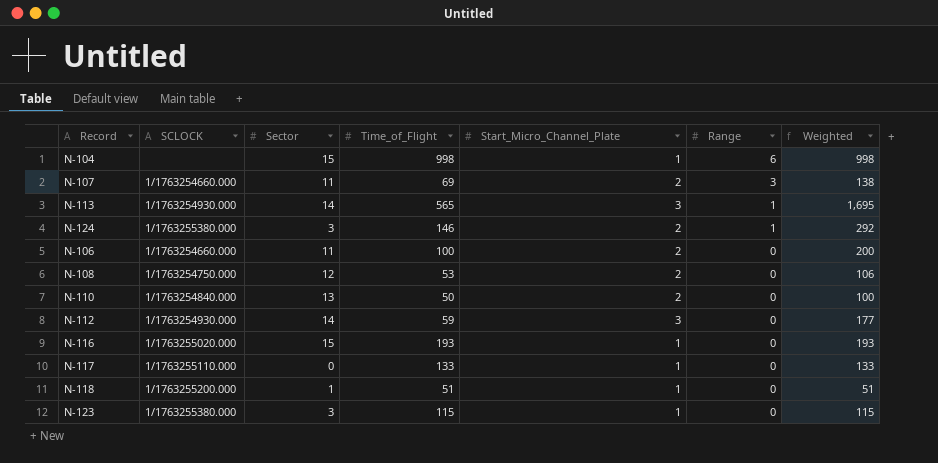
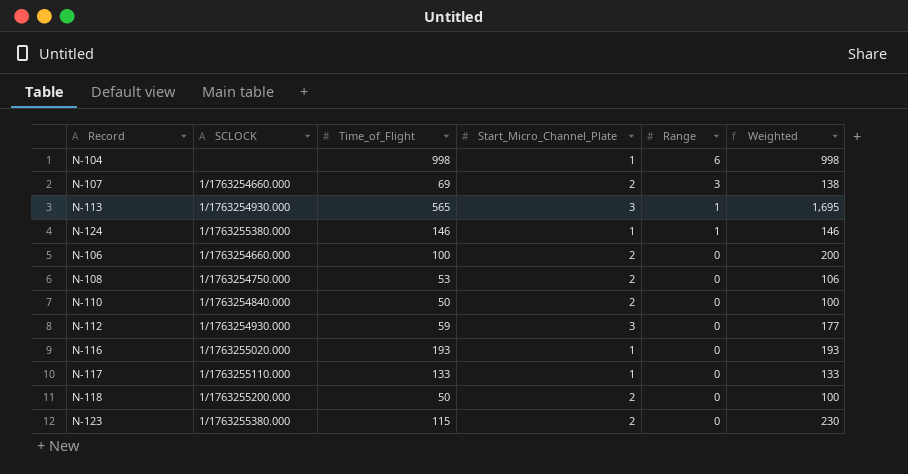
column Sector | position: 3 -> none
N-124 | Start_Micro_Channel_Plate: 2 -> 1
N-124 | Weighted: 292 -> 146
N-118 | Time_of_Flight: 51 -> 50
N-118 | Start_Micro_Channel_Plate: 1 -> 2
N-118 | Weighted: 51 -> 100
N-123 | Start_Micro_Channel_Plate: 1 -> 2
N-123 | Weighted: 115 -> 230

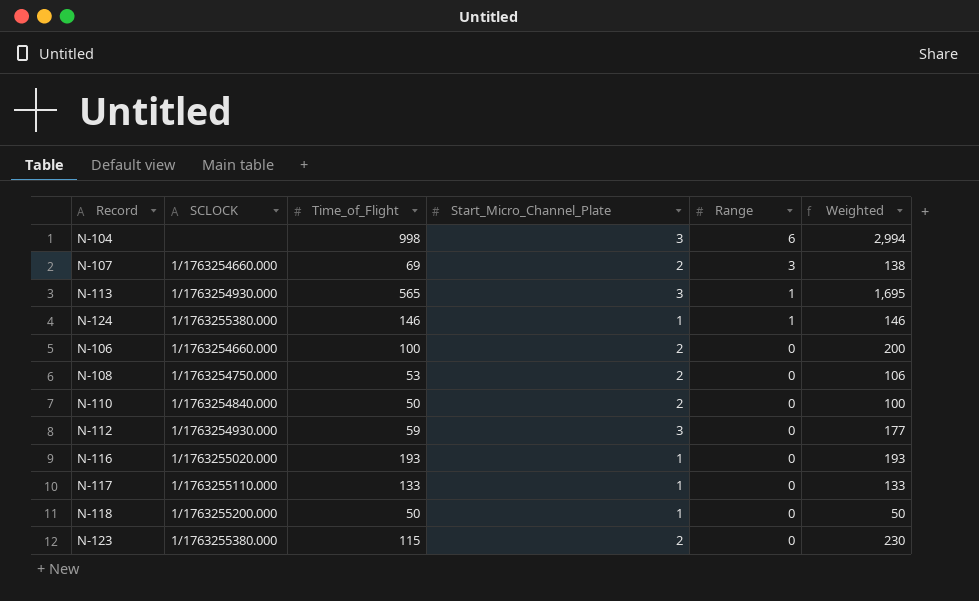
N-104 | Start_Micro_Channel_Plate: 1 -> 3
N-104 | Weighted: 998 -> 2,994
N-118 | Start_Micro_Channel_Plate: 2 -> 1
N-118 | Weighted: 100 -> 50

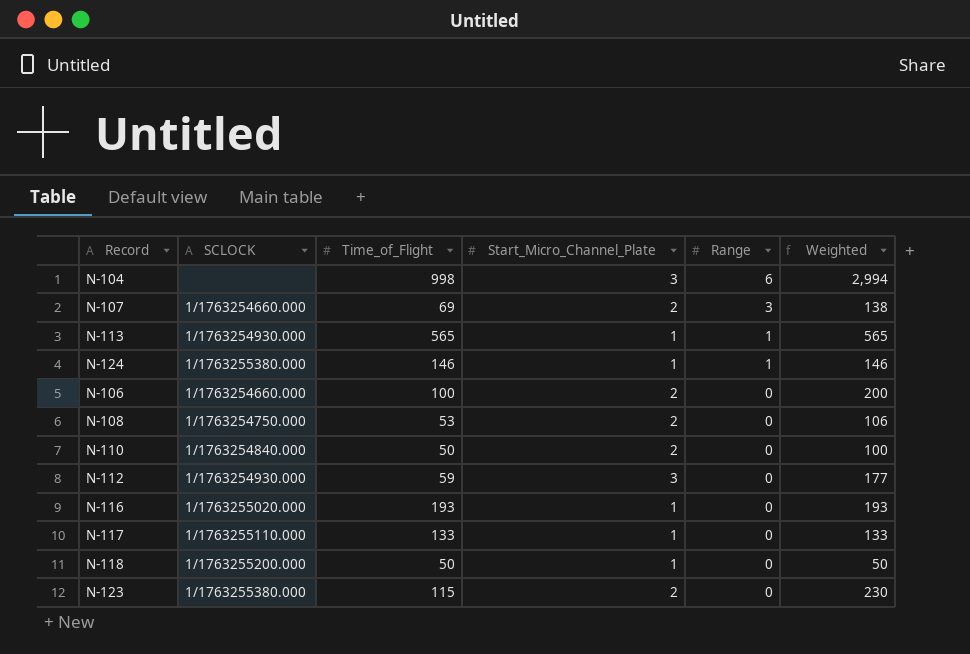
N-113 | Start_Micro_Channel_Plate: 3 -> 1
N-113 | Weighted: 1,695 -> 565

